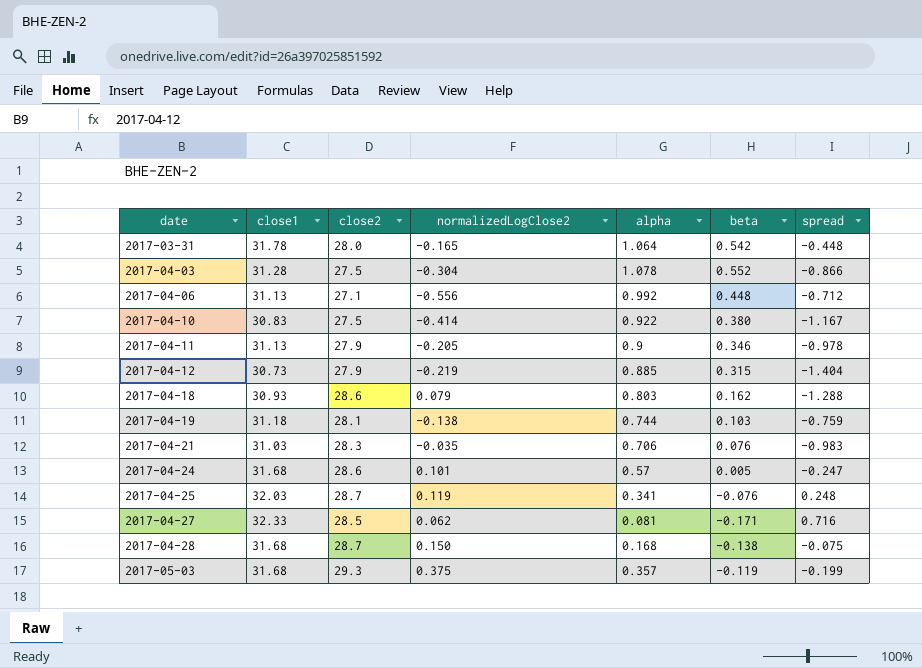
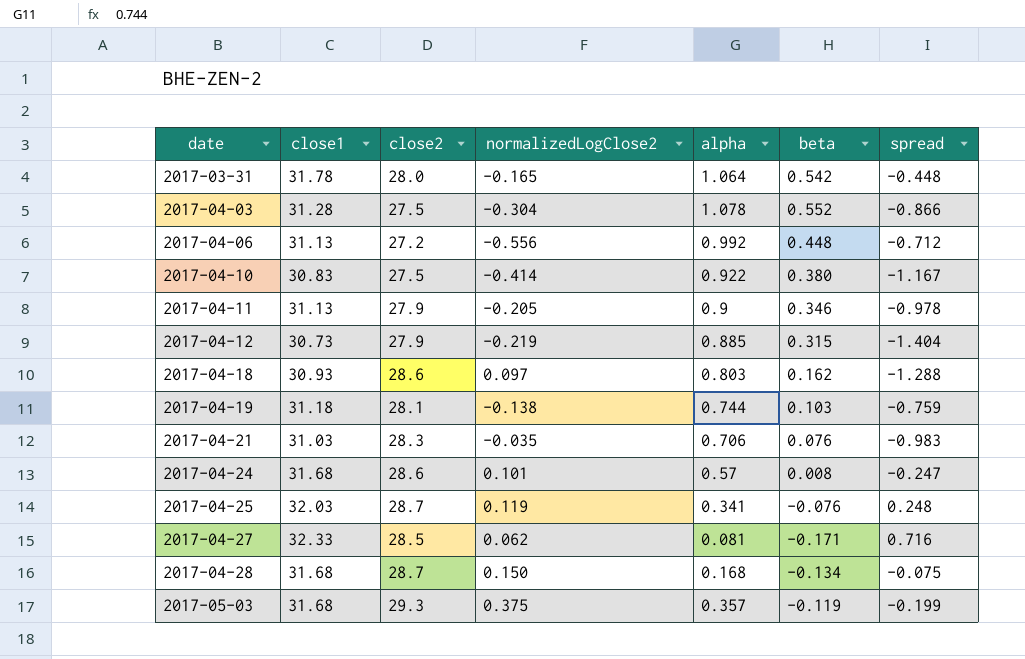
2017-04-06 | close2: 27.1 -> 27.2
2017-04-18 | normalizedLogClose2: 0.079 -> 0.097
2017-04-24 | beta: 0.005 -> 0.008
2017-04-28 | beta: -0.138 -> -0.134

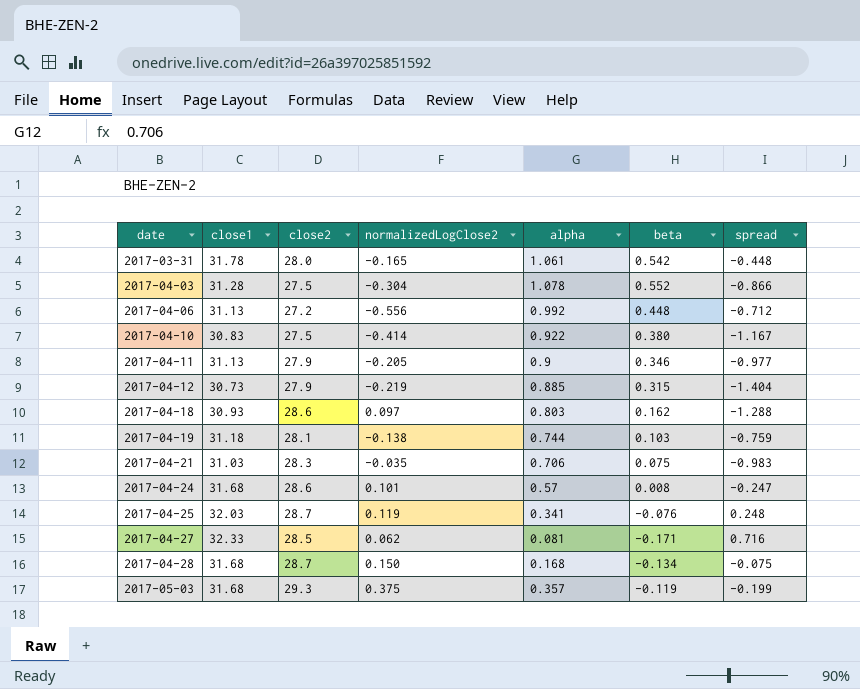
2017-03-31 | alpha: 1.064 -> 1.061
2017-04-11 | spread: -0.978 -> -0.977
2017-04-21 | beta: 0.076 -> 0.075

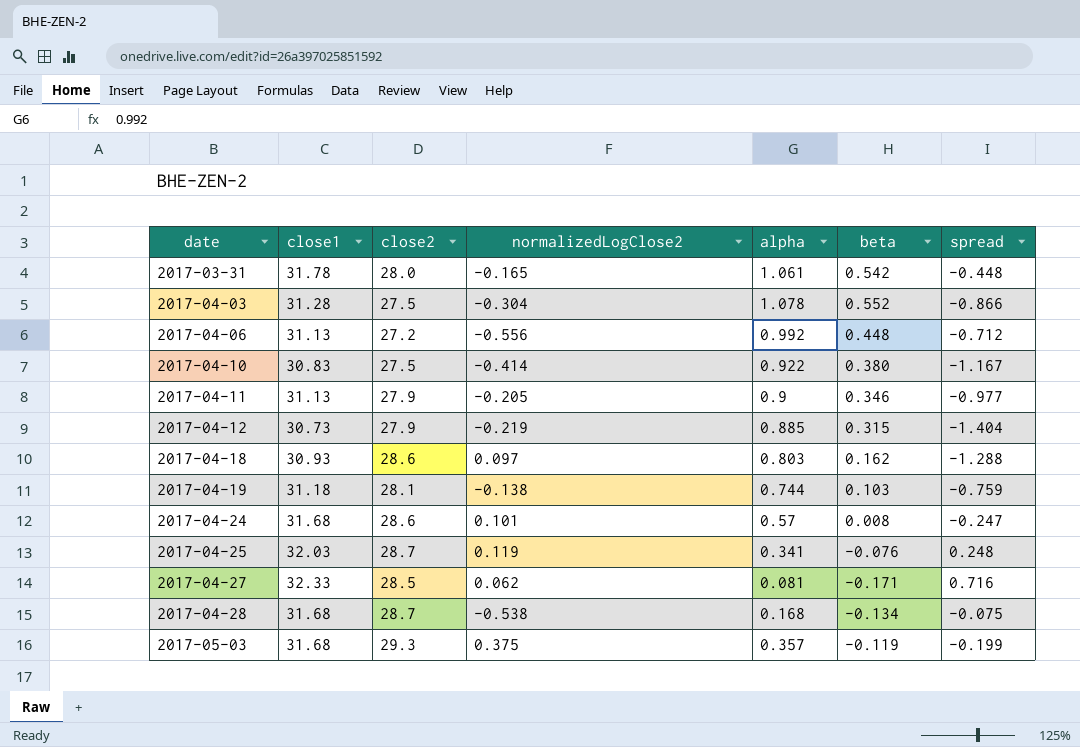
row 2017-04-21: 31.03 | 28.3 | -0.035 | 0.706 | 0.075 | -0.983 -> none
2017-04-28 | normalizedLogClose2: 0.150 -> -0.538

